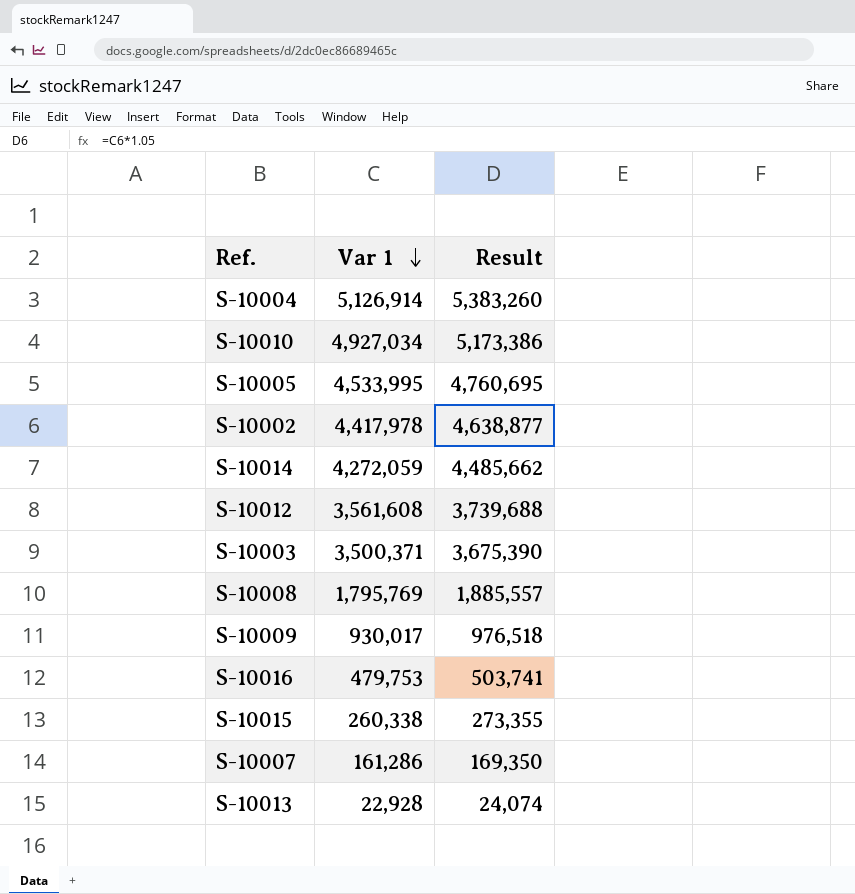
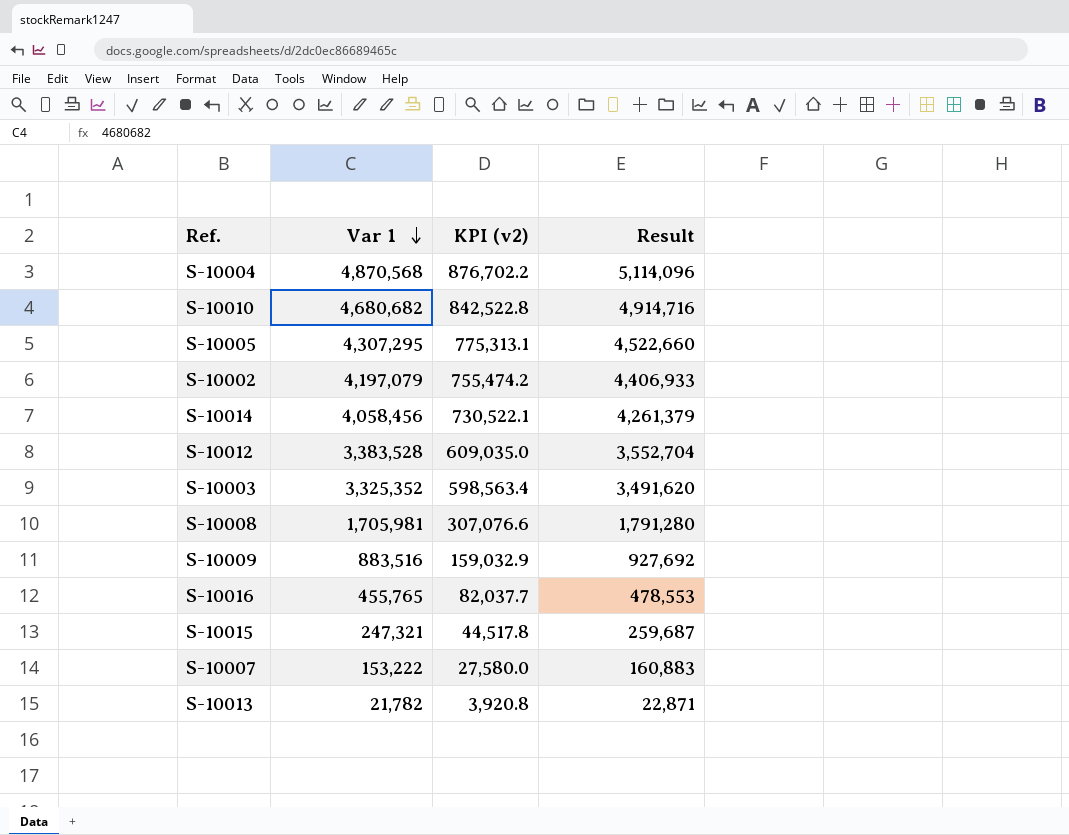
column KPI (v2) | formula: none -> [Var 1] * 0.18
S-10004 | Var 1: 5,126,914 -> 4,870,568
S-10004 | Result: 5,383,260 -> 5,114,096
S-10010 | Var 1: 4,927,034 -> 4,680,682
S-10010 | Result: 5,173,386 -> 4,914,716
S-10005 | Var 1: 4,533,995 -> 4,307,295
S-10005 | Result: 4,760,695 -> 4,522,660
S-10002 | Var 1: 4,417,978 -> 4,197,079
S-10002 | Result: 4,638,877 -> 4,406,933
S-10014 | Var 1: 4,272,059 -> 4,058,456
S-10014 | Result: 4,485,662 -> 4,261,379
S-10012 | Var 1: 3,561,608 -> 3,383,528
S-10012 | Result: 3,739,688 -> 3,552,704
S-10003 | Var 1: 3,500,371 -> 3,325,352
S-10003 | Result: 3,675,390 -> 3,491,620
S-10008 | Var 1: 1,795,769 -> 1,705,981
S-10008 | Result: 1,885,557 -> 1,791,280
S-10009 | Var 1: 930,017 -> 883,516
S-10009 | Result: 976,518 -> 927,692
S-10016 | Var 1: 479,753 -> 455,765
S-10016 | Result: 503,741 -> 478,553
S-10015 | Var 1: 260,338 -> 247,321
S-10015 | Result: 273,355 -> 259,687
S-10007 | Var 1: 161,286 -> 153,222
S-10007 | Result: 169,350 -> 160,883
S-10013 | Var 1: 22,928 -> 21,782
S-10013 | Result: 24,074 -> 22,871

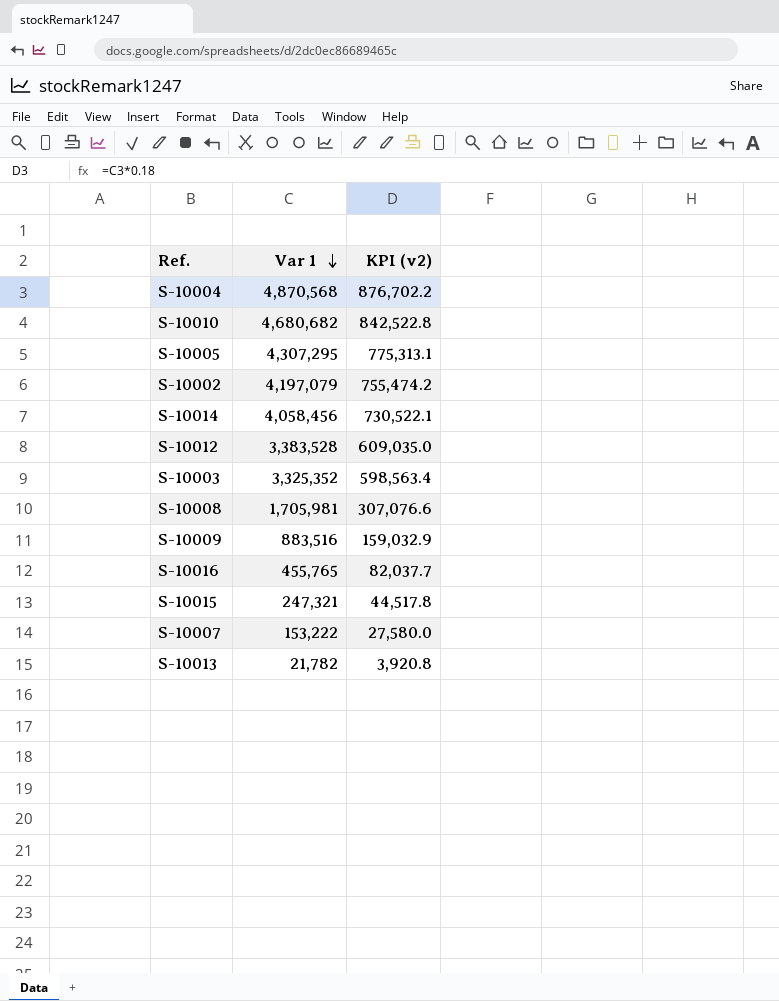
column Result | formula: [Var 1] * 1.05 -> none

